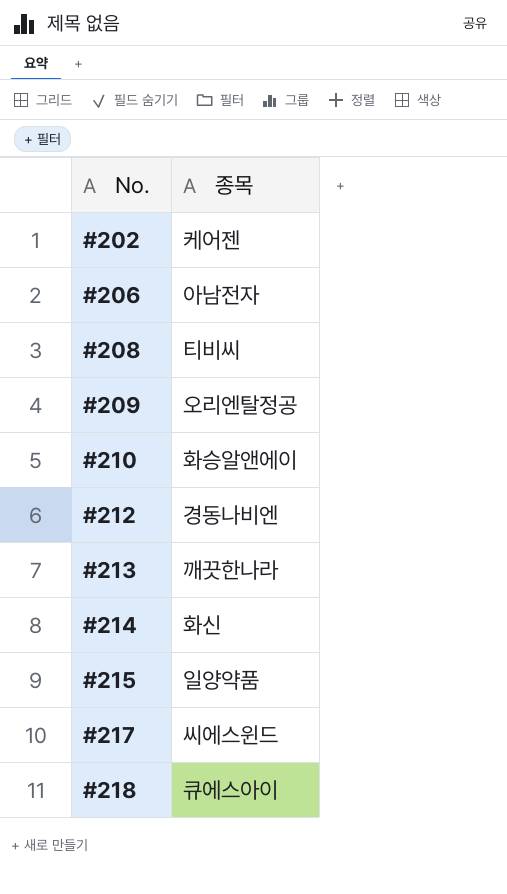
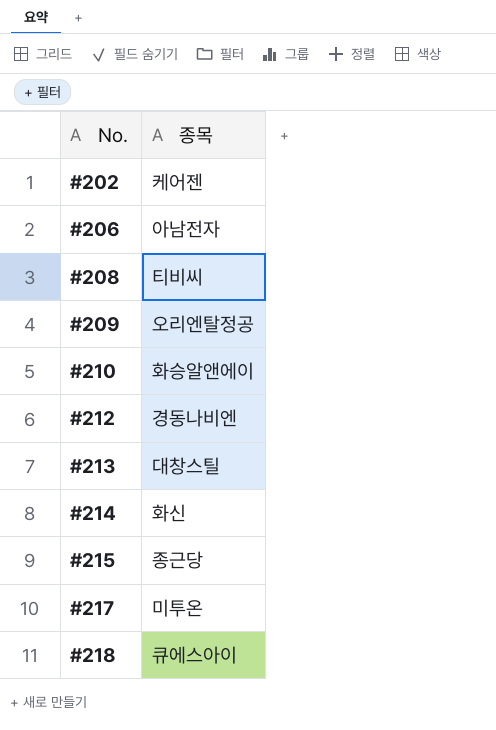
#213 | 종목: 깨끗한나라 -> 대창스틸
#215 | 종목: 일양약품 -> 종근당
#217 | 종목: 씨에스윈드 -> 미투온

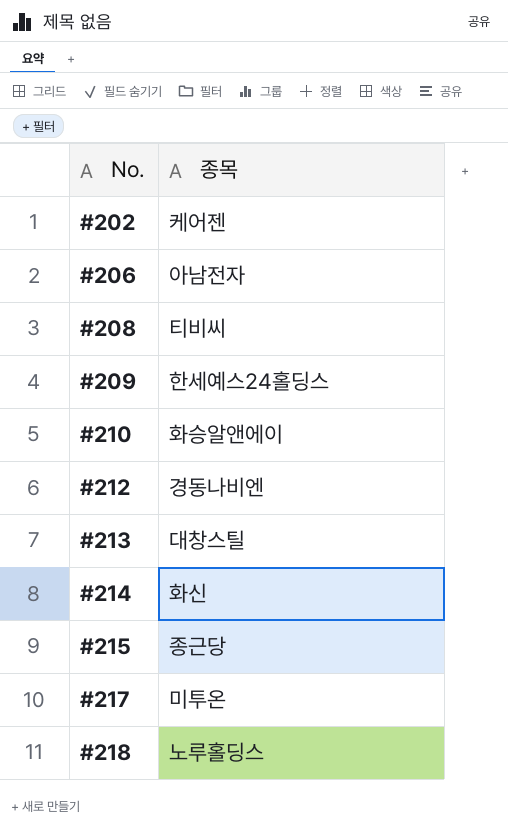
#209 | 종목: 오리엔탈정공 -> 한세예스24홀딩스
#218 | 종목: 큐에스아이 -> 노루홀딩스

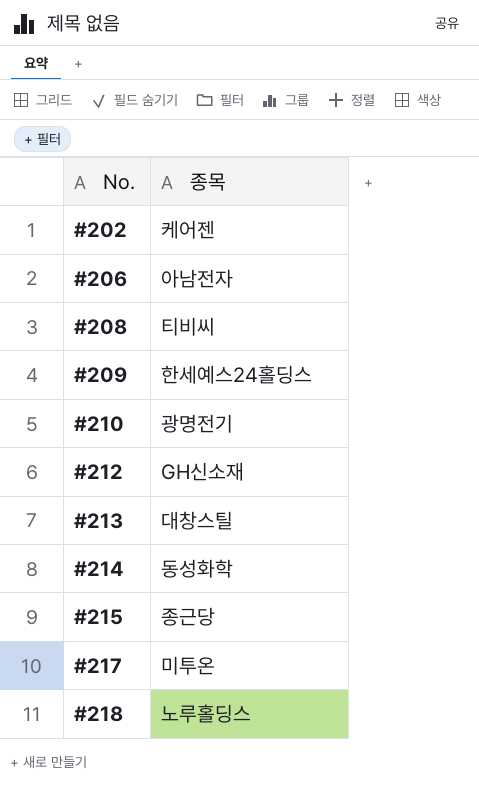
#210 | 종목: 화승알앤에이 -> 광명전기
#212 | 종목: 경동나비엔 -> GH신소재
#214 | 종목: 화신 -> 동성화학

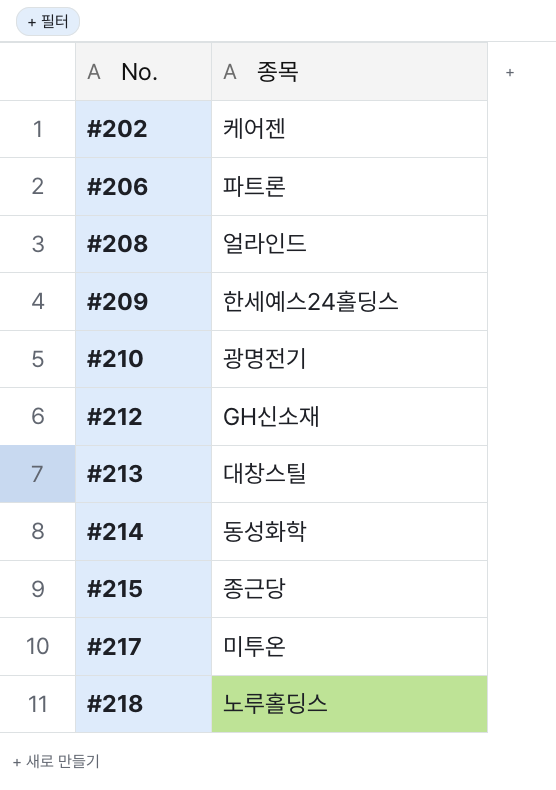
#206 | 종목: 아남전자 -> 파트론
#208 | 종목: 티비씨 -> 얼라인드

